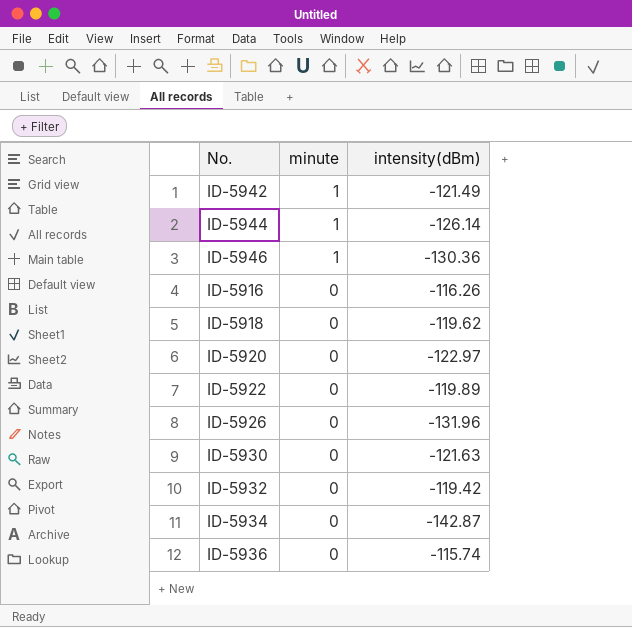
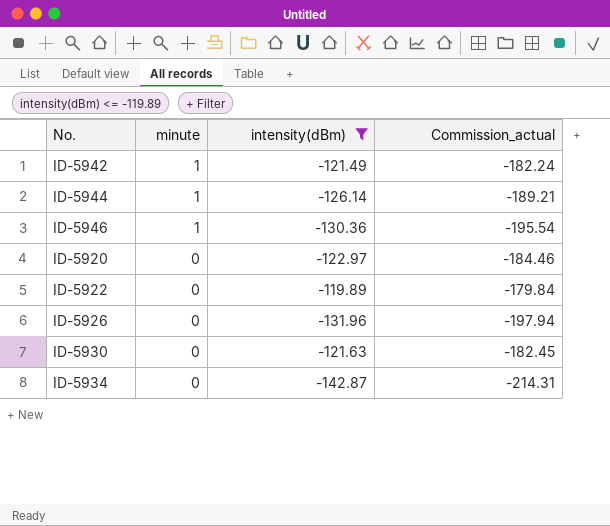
filter: none -> intensity(dBm) <= -119.89
column Commission_actual | formula: none -> [intensity(dBm)] * 1.5

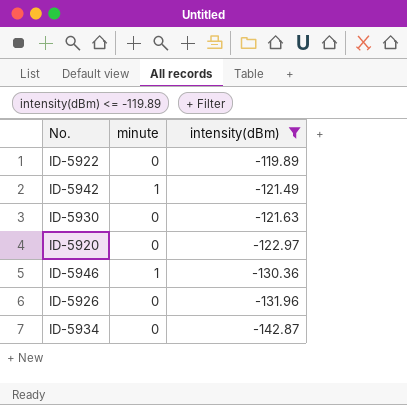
row order: minute descending -> intensity(dBm) descending
column Commission_actual | formula: [intensity(dBm)] * 1.5 -> none
row ID-5944: 1 | -126.14 | -189.21 -> none

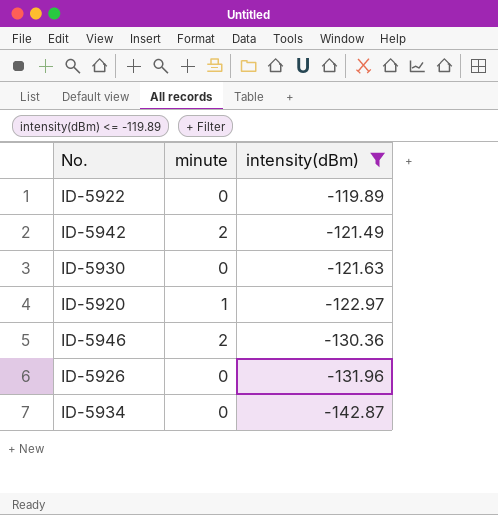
ID-5942 | minute: 1 -> 2
ID-5920 | minute: 0 -> 1
ID-5946 | minute: 1 -> 2

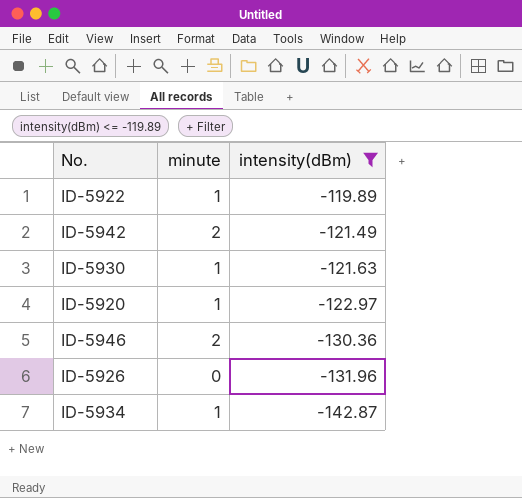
ID-5922 | minute: 0 -> 1
ID-5930 | minute: 0 -> 1
ID-5934 | minute: 0 -> 1

